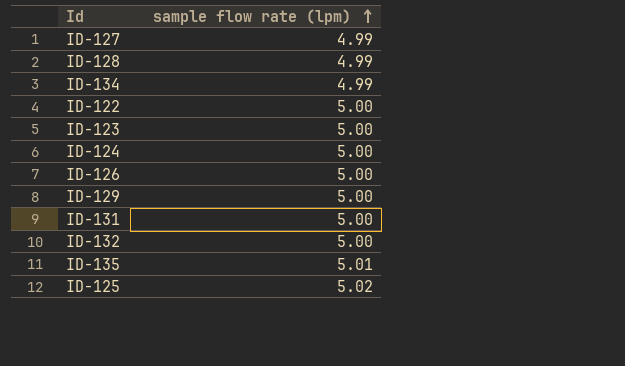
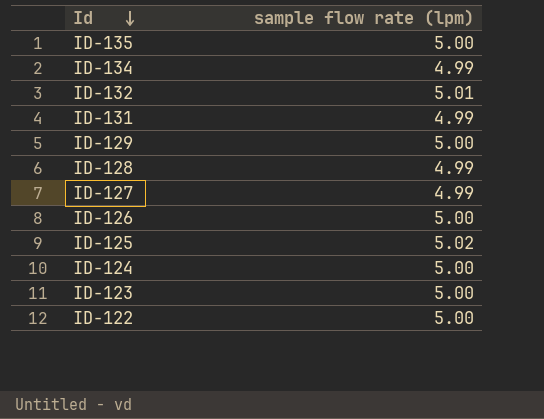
row order: sample flow rate (lpm) ascending -> Id descending
ID-135 | sample flow rate (lpm): 5.01 -> 5.00
ID-132 | sample flow rate (lpm): 5.00 -> 5.01
ID-131 | sample flow rate (lpm): 5.00 -> 4.99

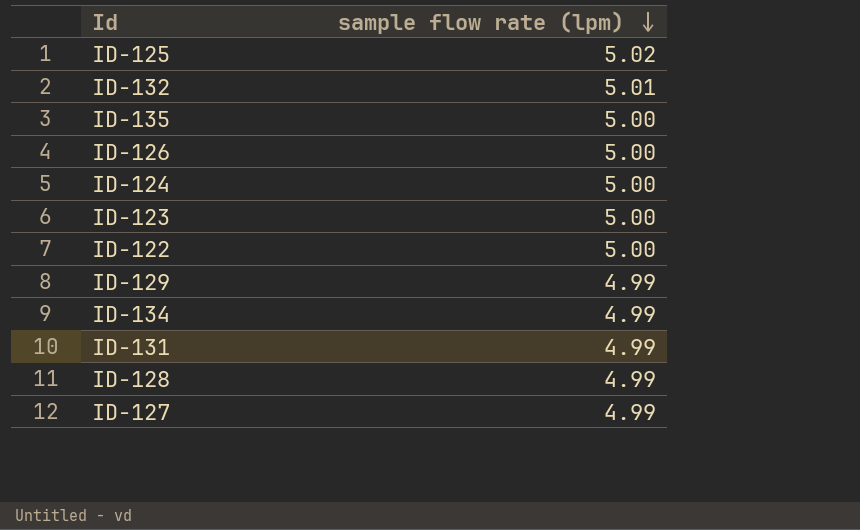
row order: Id descending -> sample flow rate (lpm) descending
ID-129 | sample flow rate (lpm): 5.00 -> 4.99

